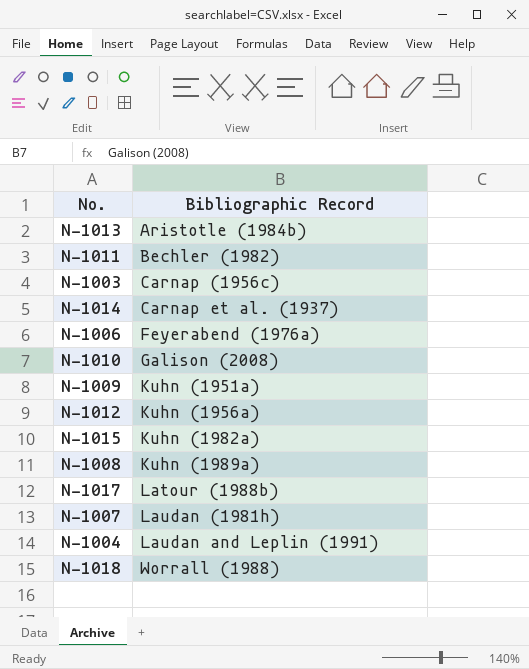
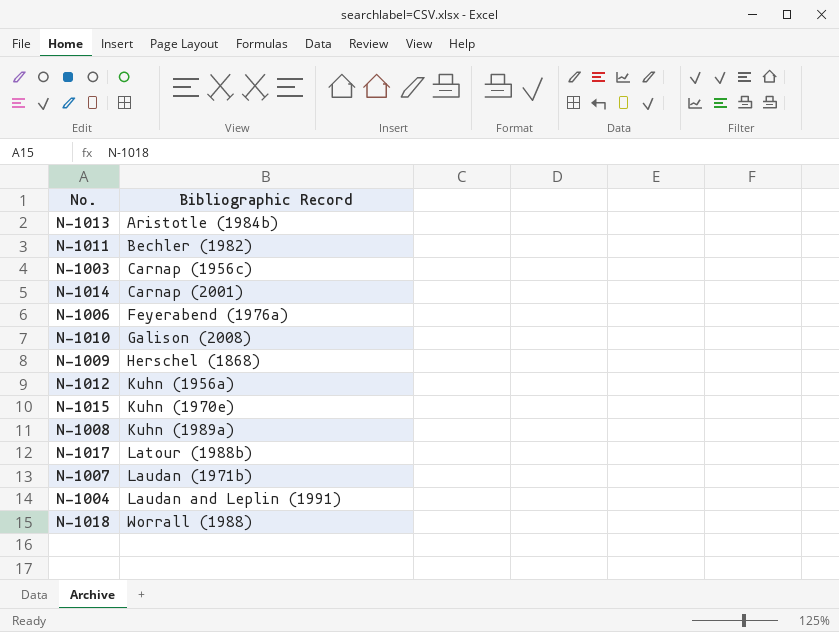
N-1014 | Bibliographic Record: Carnap et al. (1937) -> Carnap (2001)
N-1009 | Bibliographic Record: Kuhn (1951a) -> Herschel (1868)
N-1015 | Bibliographic Record: Kuhn (1982a) -> Kuhn (1970e)
N-1007 | Bibliographic Record: Laudan (1981h) -> Laudan (1971b)

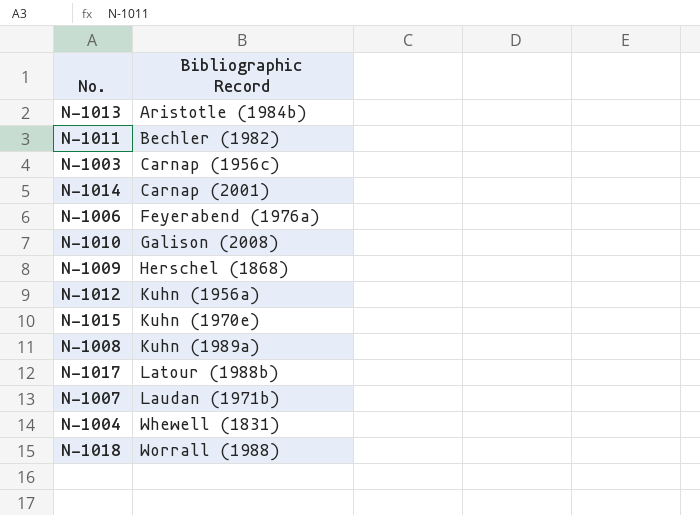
N-1004 | Bibliographic Record: Laudan and Leplin (1991) -> Whewell (1831)

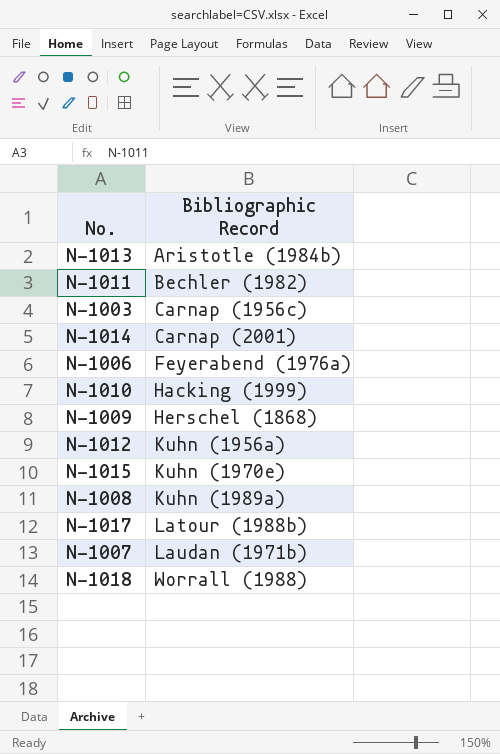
row N-1004: Whewell (1831) -> none
N-1010 | Bibliographic Record: Galison (2008) -> Hacking (1999)

